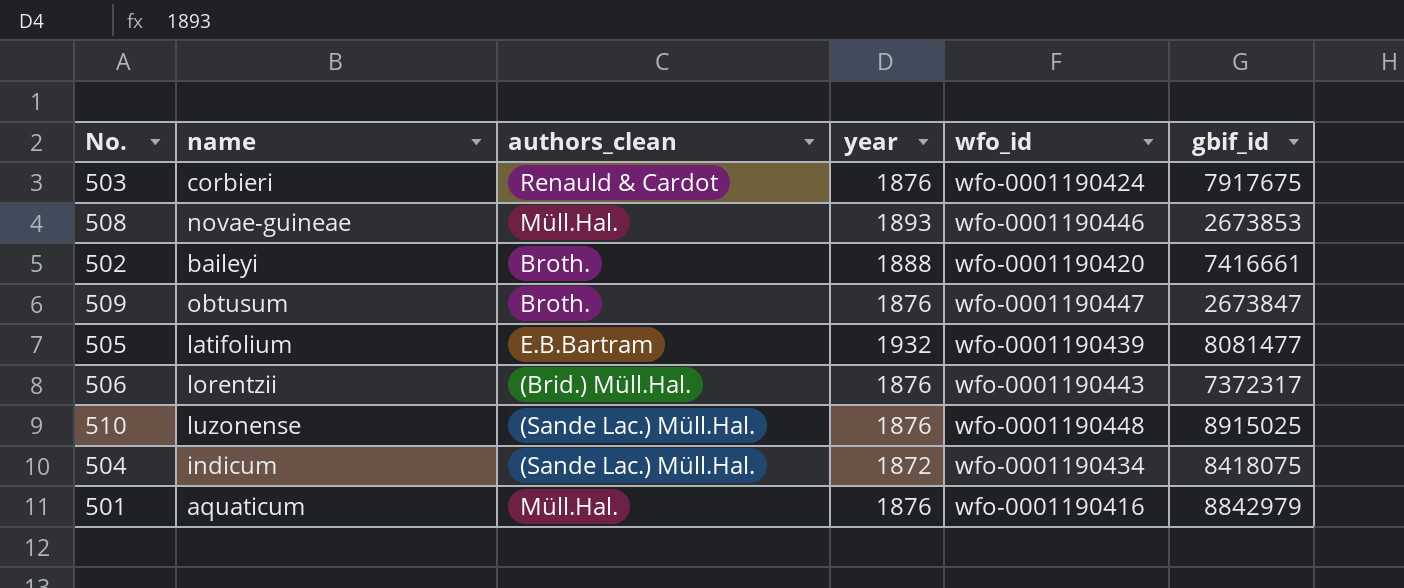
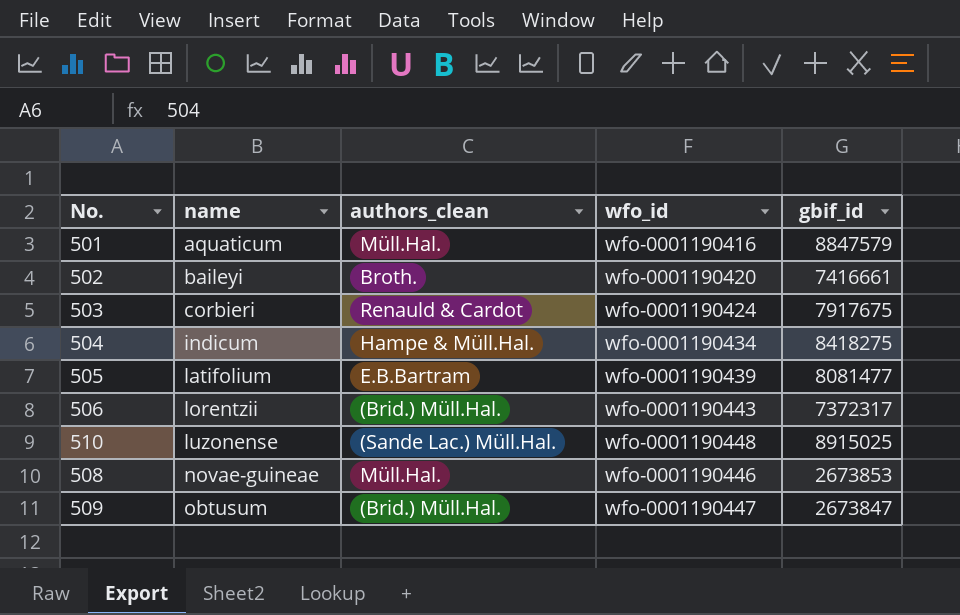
row order: none -> name ascending
column year | position: 4 -> none
501 | gbif_id: 8842979 -> 8847579
504 | authors_clean: (Sande Lac.) Müll.Hal. -> Hampe & Müll.Hal.
504 | gbif_id: 8418075 -> 8418275
509 | authors_clean: Broth. -> (Brid.) Müll.Hal.

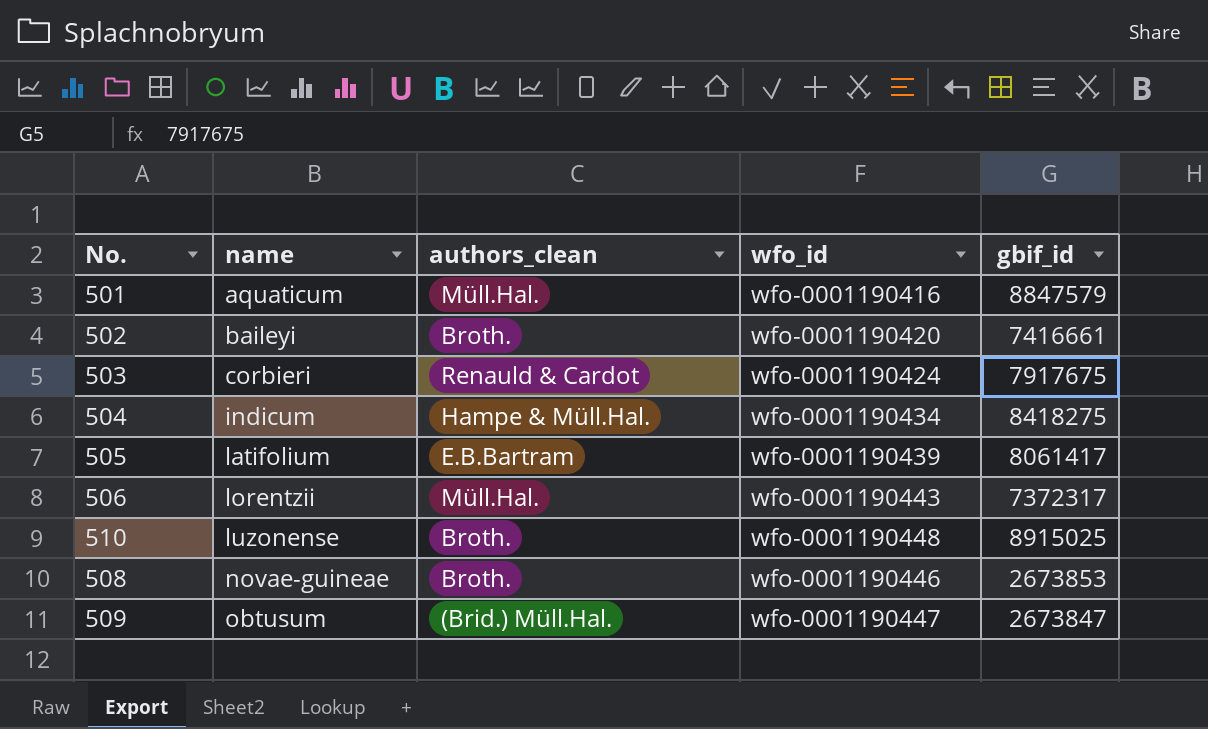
505 | gbif_id: 8081477 -> 8061417
506 | authors_clean: (Brid.) Müll.Hal. -> Müll.Hal.
510 | authors_clean: (Sande Lac.) Müll.Hal. -> Broth.
508 | authors_clean: Müll.Hal. -> Broth.

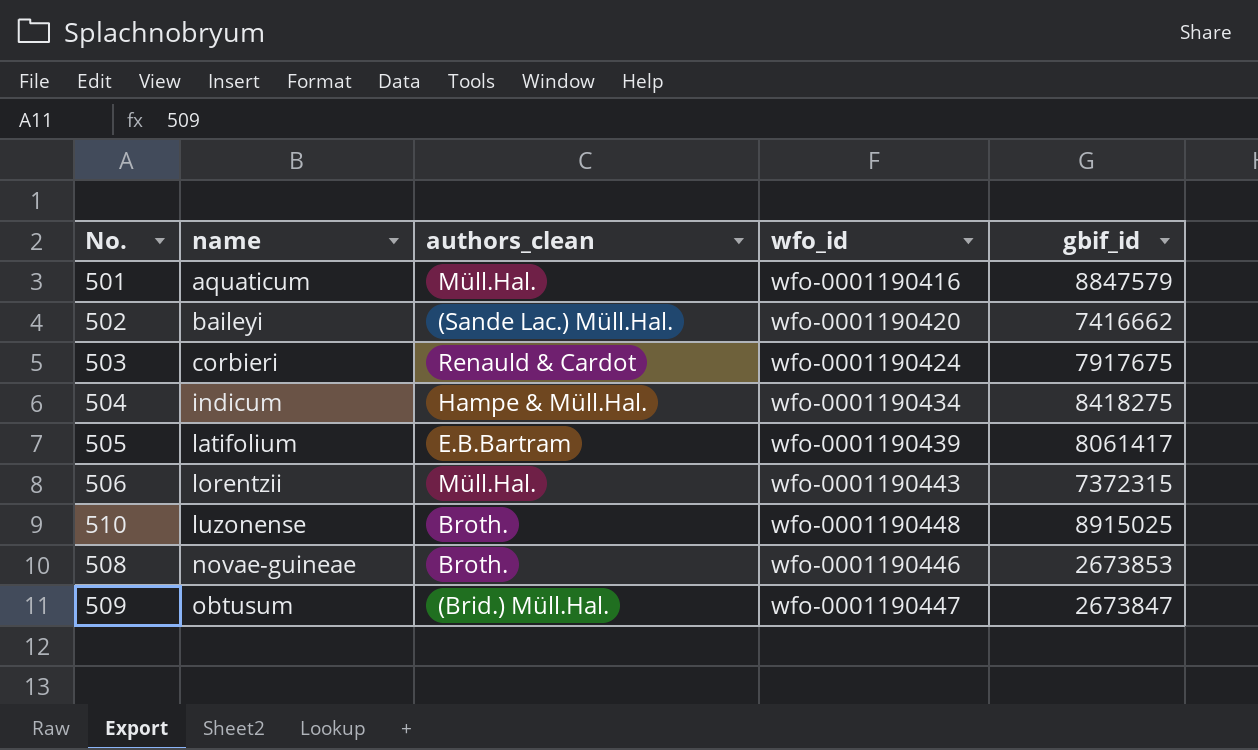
502 | authors_clean: Broth. -> (Sande Lac.) Müll.Hal.
502 | gbif_id: 7416661 -> 7416662
506 | gbif_id: 7372317 -> 7372315

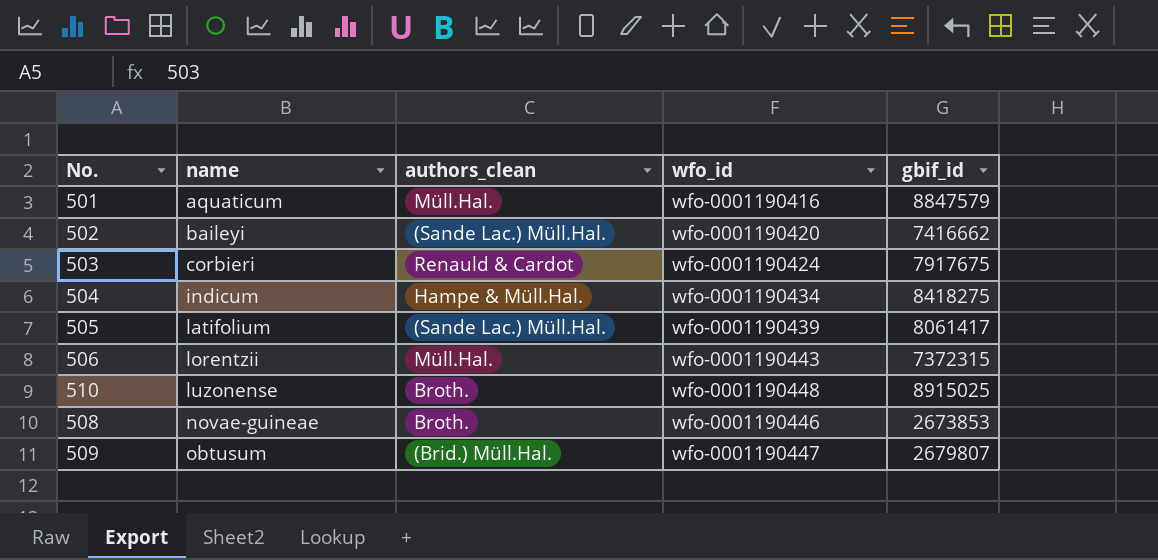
505 | authors_clean: E.B.Bartram -> (Sande Lac.) Müll.Hal.
509 | gbif_id: 2673847 -> 2679807

